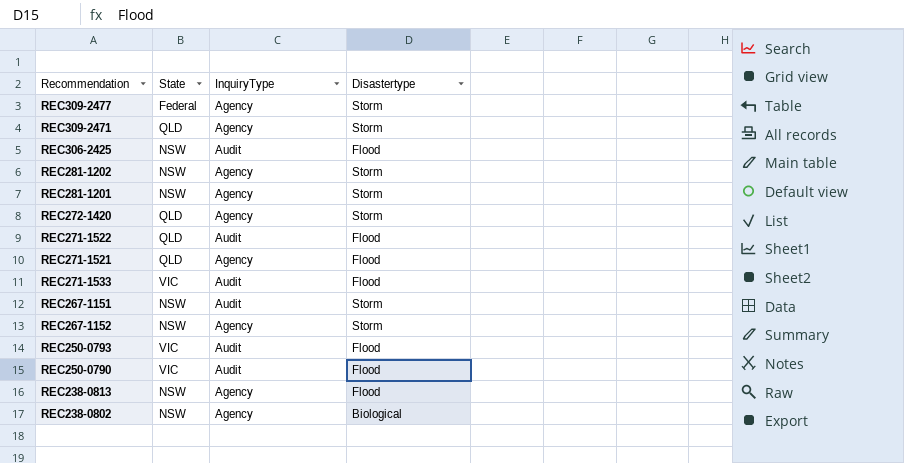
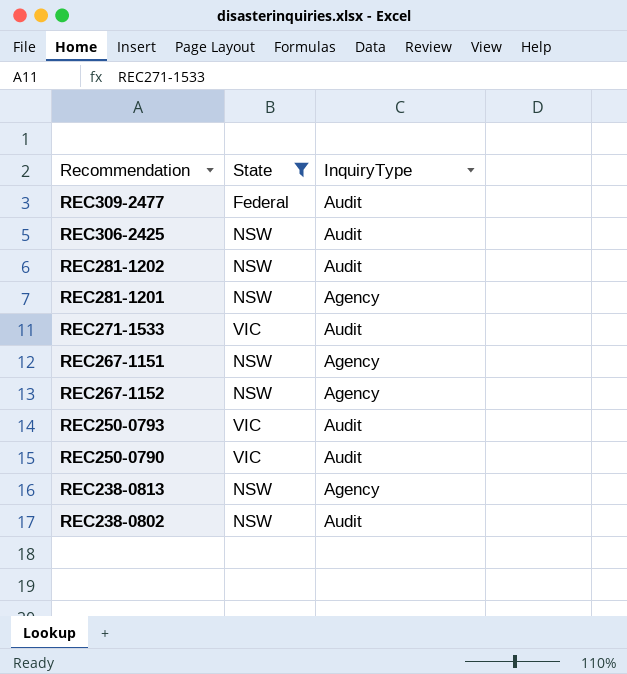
filter: none -> State != QLD
column Disastertype | position: 4 -> none
REC309-2477 | InquiryType: Agency -> Audit
REC281-1202 | InquiryType: Agency -> Audit
REC267-1151 | InquiryType: Audit -> Agency
REC238-0802 | InquiryType: Agency -> Audit

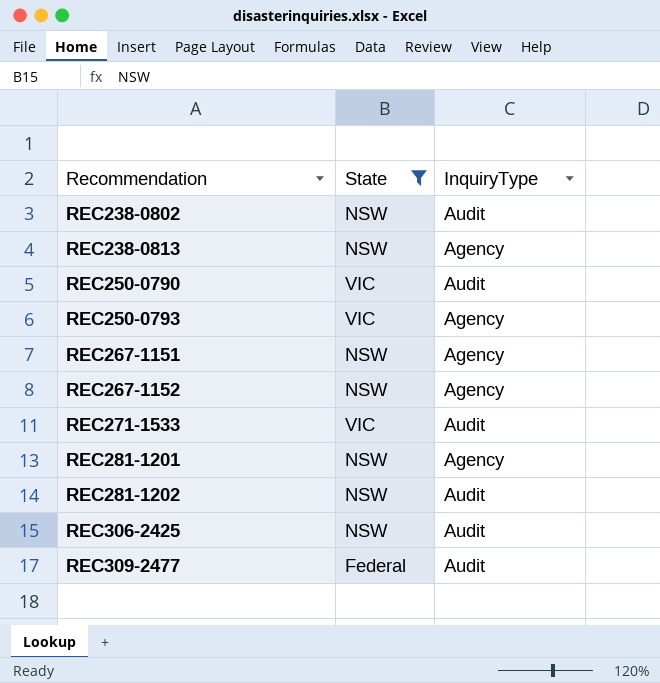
row order: none -> Recommendation ascending
REC250-0793 | InquiryType: Audit -> Agency

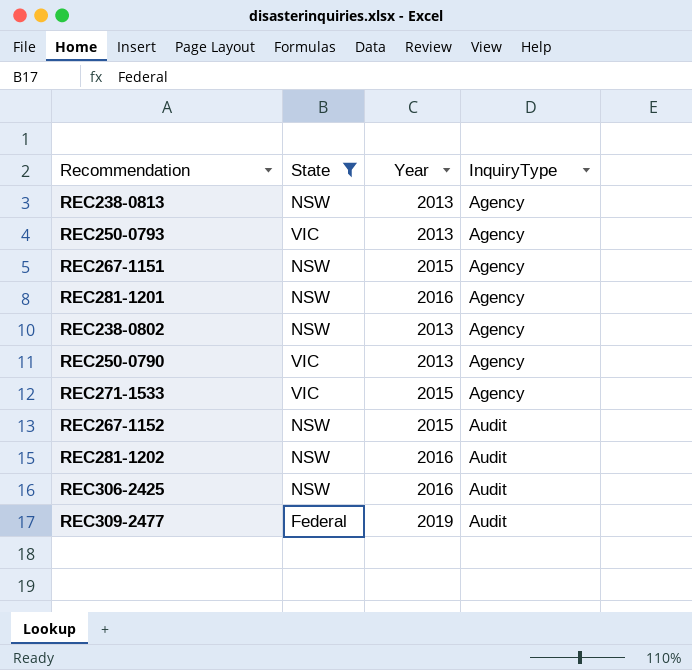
row order: Recommendation ascending -> InquiryType ascending
column Year | position: none -> 3
REC238-0802 | InquiryType: Audit -> Agency
REC250-0790 | InquiryType: Audit -> Agency
REC271-1533 | InquiryType: Audit -> Agency
REC267-1152 | InquiryType: Agency -> Audit

